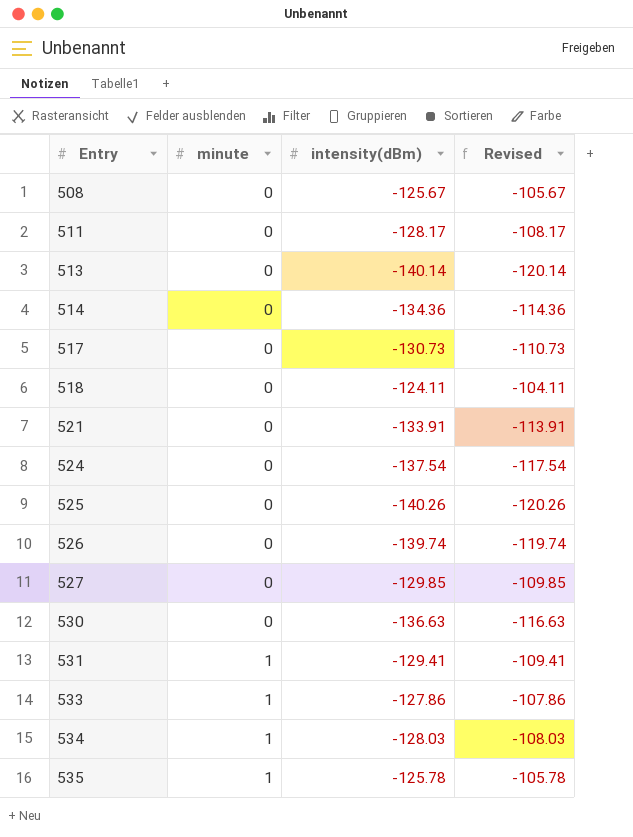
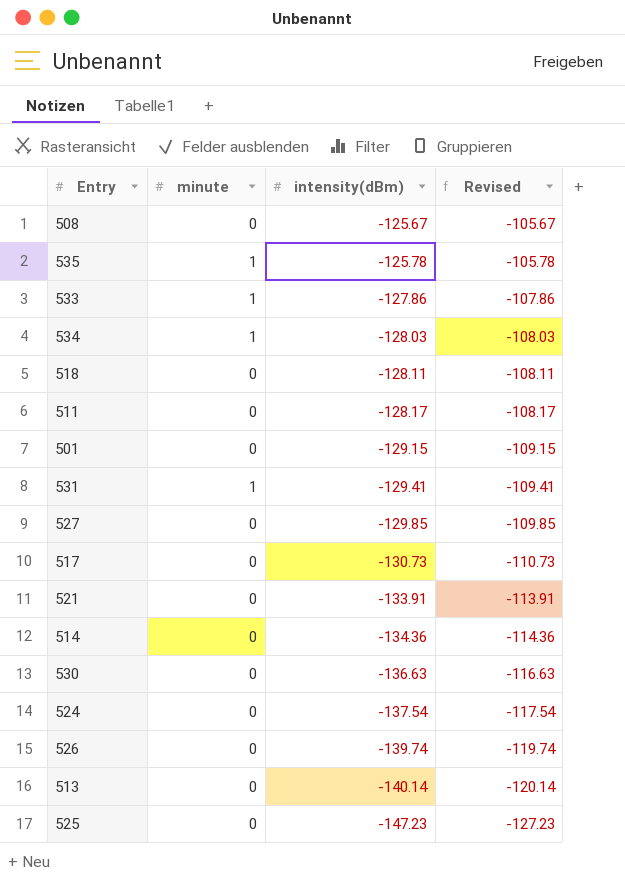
row order: Entry ascending -> intensity(dBm) descending
518 | intensity(dBm): -124.11 -> -128.11
518 | Revised: -104.11 -> -108.11
row 501: none -> 0 | -129.15 | -109.15
525 | intensity(dBm): -140.26 -> -147.23
525 | Revised: -120.26 -> -127.23

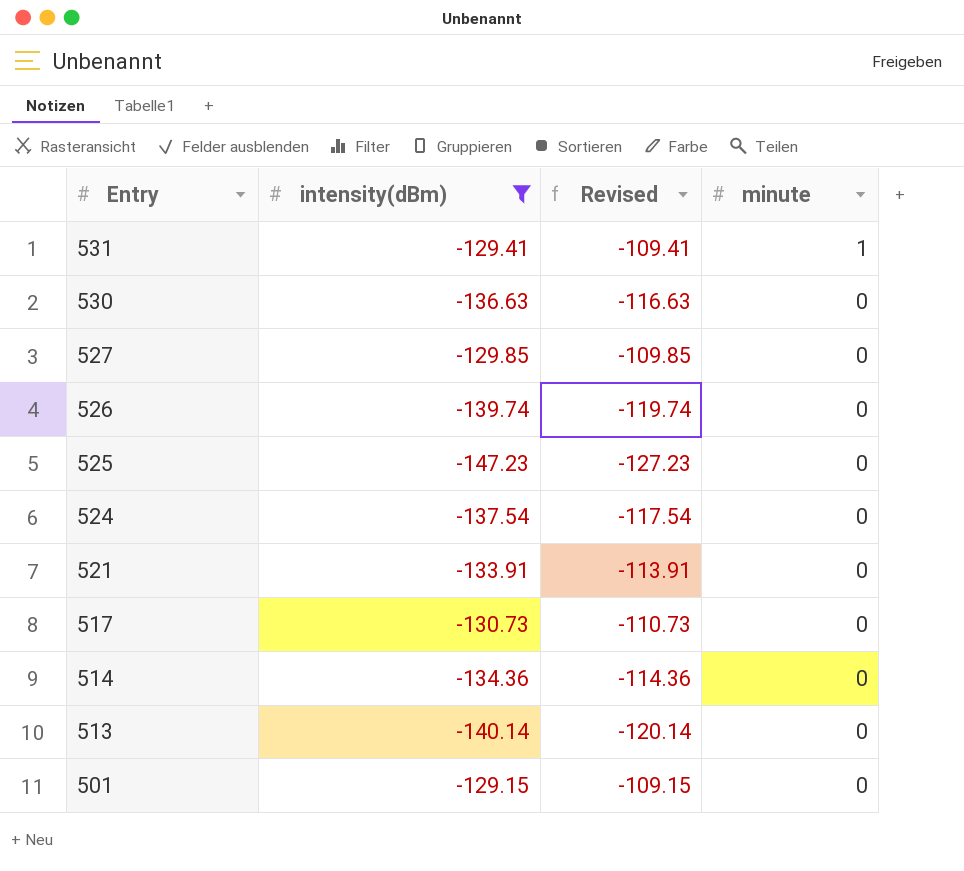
filter: none -> intensity(dBm) <= -129.15
row order: intensity(dBm) descending -> Entry descending
column minute | position: 2 -> 4

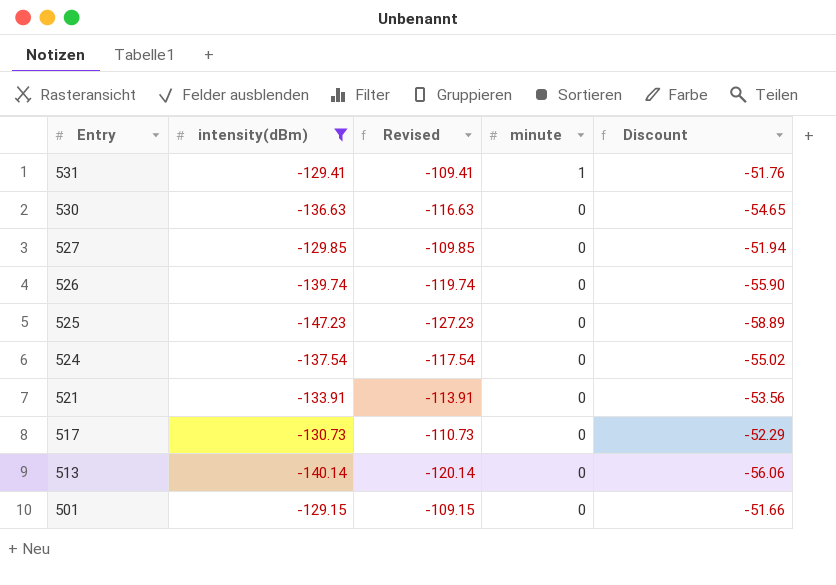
column Discount | formula: none -> [intensity(dBm)] * 0.4
row 514: -134.36 | -114.36 | 0 -> none

